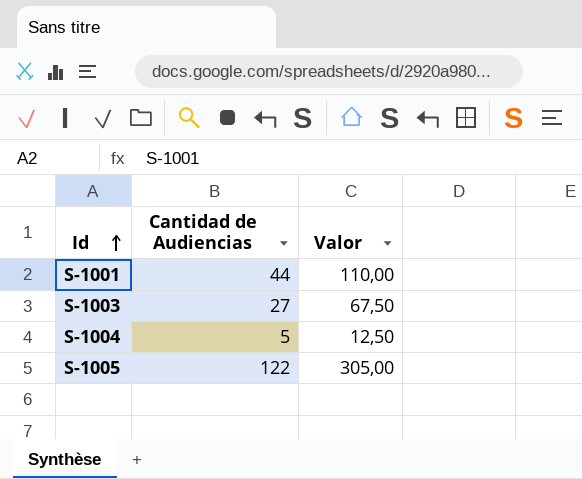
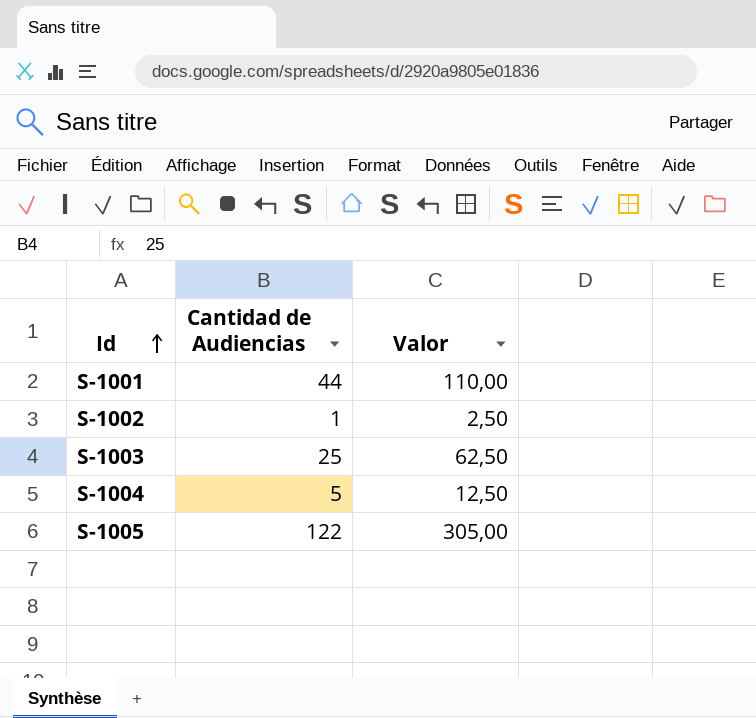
row S-1002: none -> 1 | 2,50
S-1003 | Cantidad de Audiencias: 27 -> 25
S-1003 | Valor: 67,50 -> 62,50

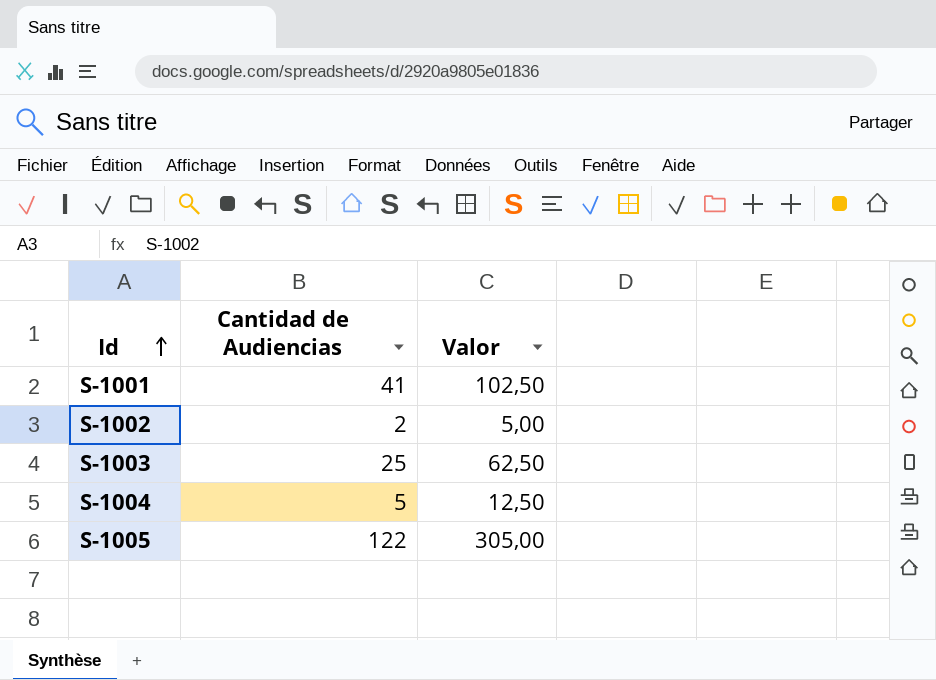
S-1001 | Cantidad de Audiencias: 44 -> 41
S-1001 | Valor: 110,00 -> 102,50
S-1002 | Cantidad de Audiencias: 1 -> 2
S-1002 | Valor: 2,50 -> 5,00

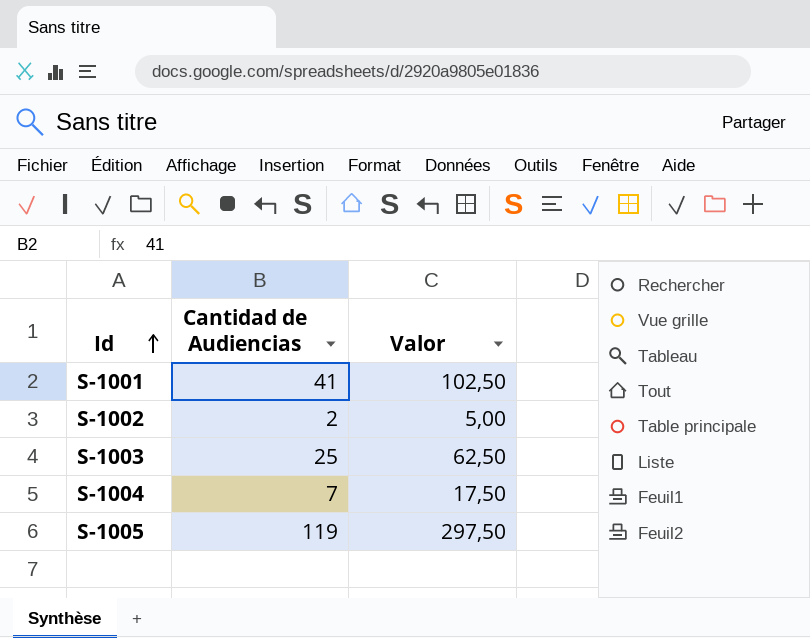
S-1004 | Cantidad de Audiencias: 5 -> 7
S-1004 | Valor: 12,50 -> 17,50
S-1005 | Cantidad de Audiencias: 122 -> 119
S-1005 | Valor: 305,00 -> 297,50

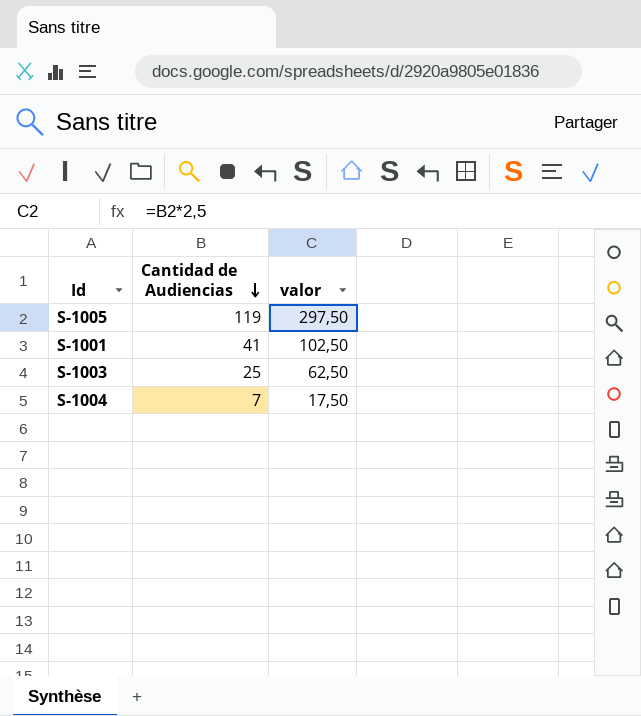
row order: Id ascending -> Cantidad de Audiencias descending
column name: Valor -> valor
row S-1002: 2 | 5,00 -> none

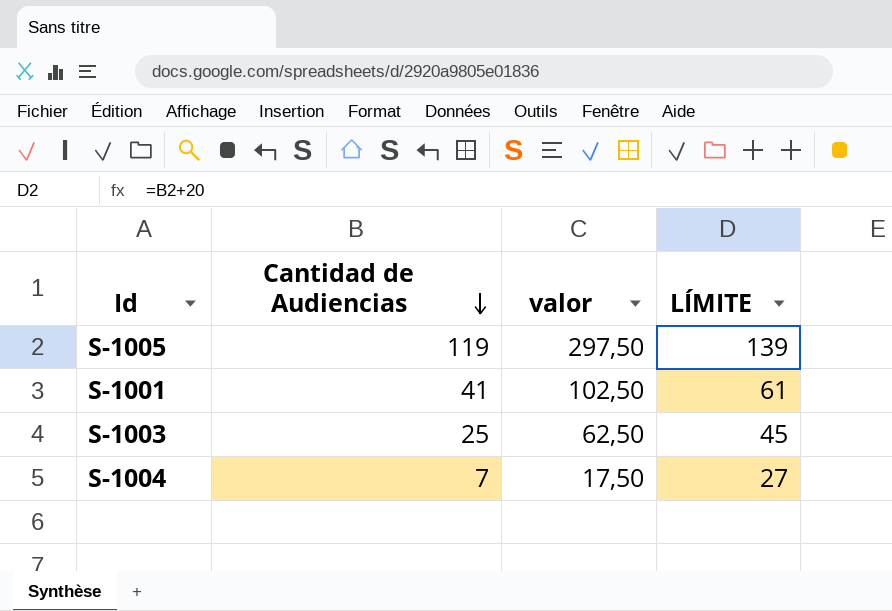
column LÍMITE | formula: none -> [Cantidad de Audiencias] + 20

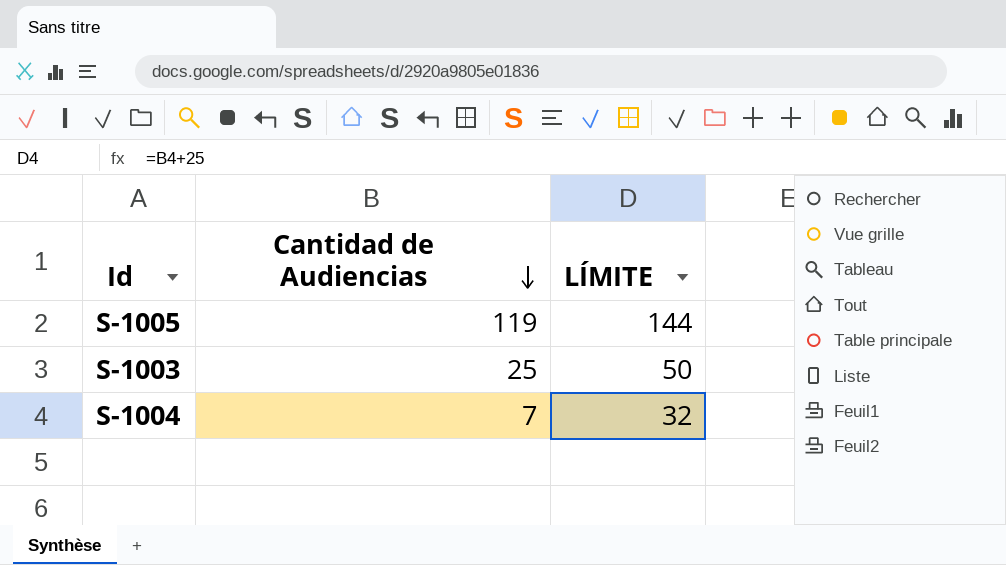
column valor | formula: [Cantidad de Audiencias] * 2,5 -> none
column LÍMITE | formula: [Cantidad de Audiencias] + 20 -> [Cantidad de Audiencias] + 25
row S-1001: 41 | 102,50 | 61 -> none

